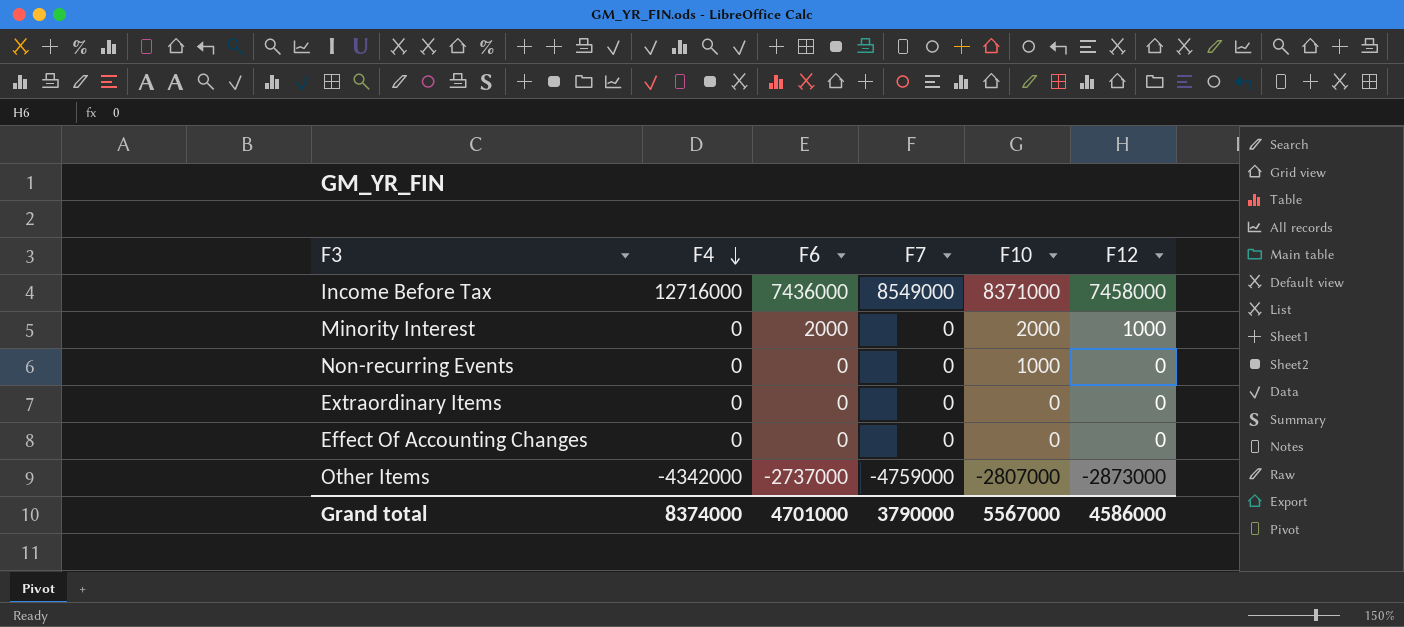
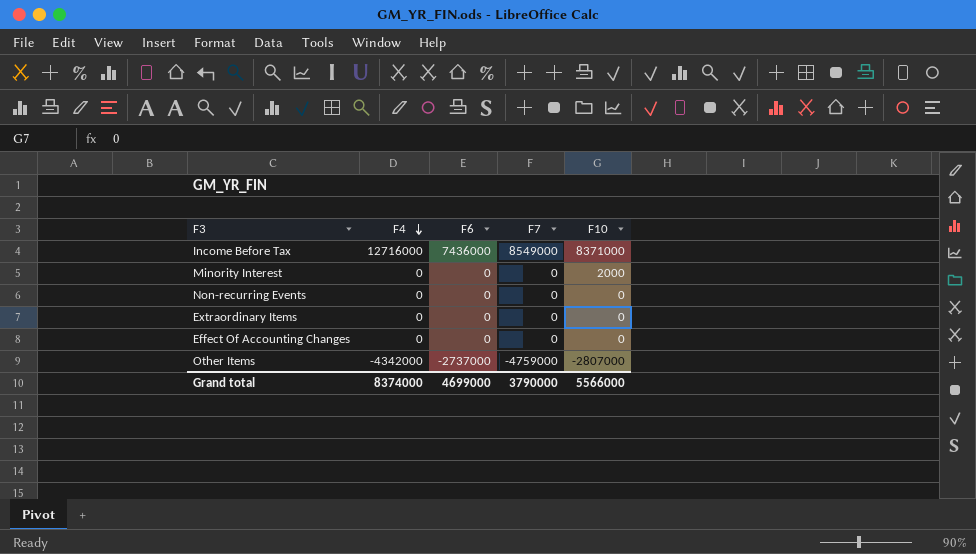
column F12 | position: 6 -> none
Minority Interest | F6: 2000 -> 0
Non-recurring Events | F10: 1000 -> 0
Grand total | F6: 4701000 -> 4699000
Grand total | F10: 5567000 -> 5566000

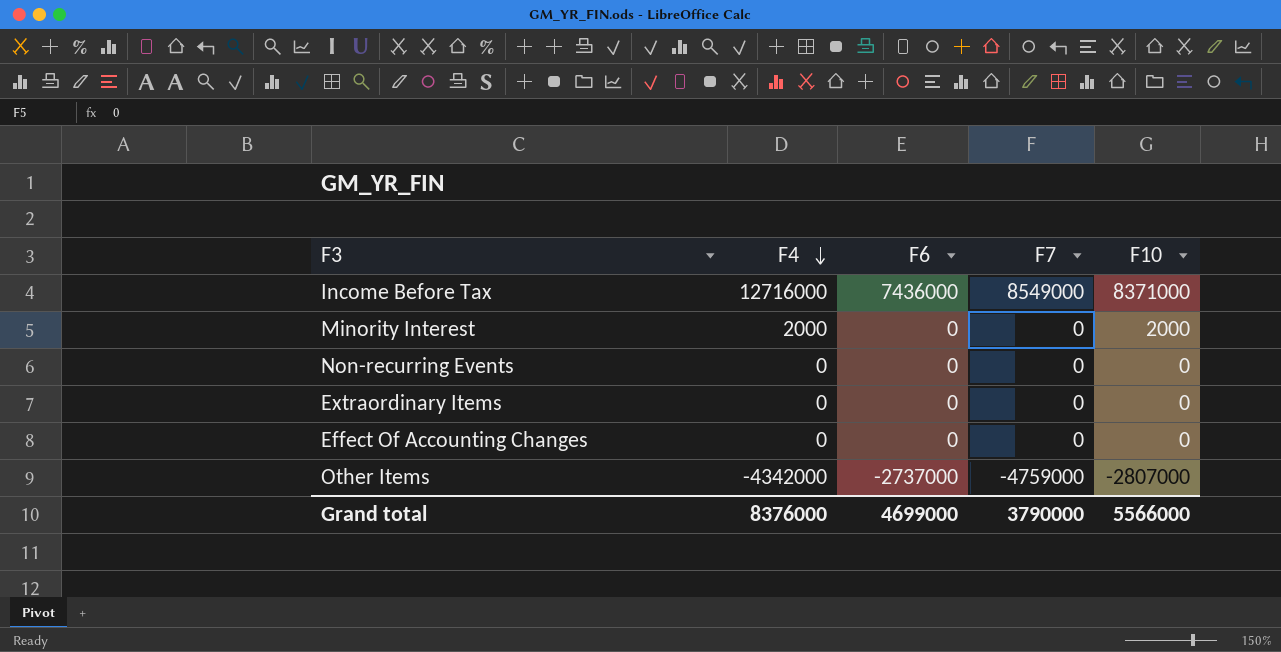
Minority Interest | F4: 0 -> 2000
Grand total | F4: 8374000 -> 8376000

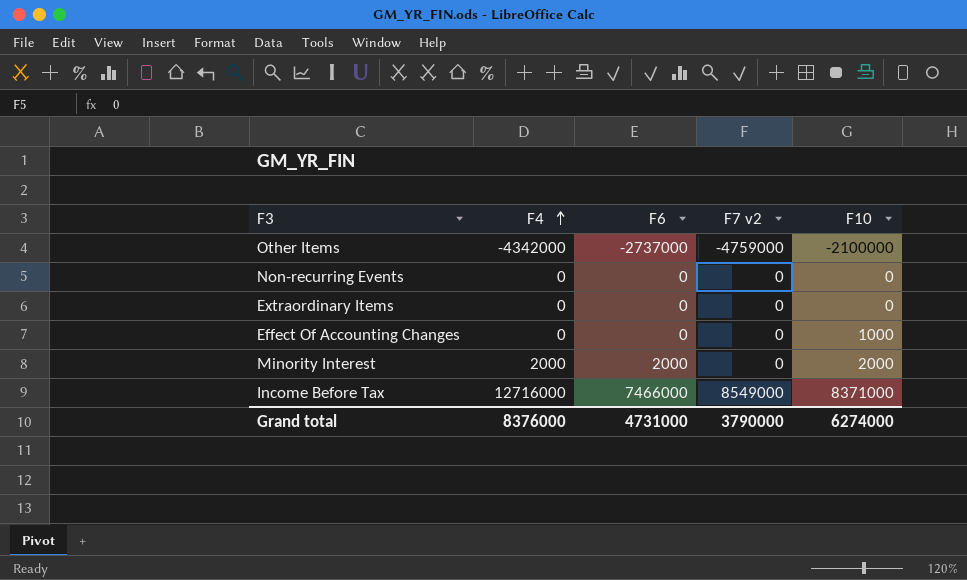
row order: F4 descending -> F4 ascending
column name: F7 -> F7 v2
Other Items | F10: -2807000 -> -2100000
Effect Of Accounting Changes | F10: 0 -> 1000
Minority Interest | F6: 0 -> 2000
Income Before Tax | F6: 7436000 -> 7466000
Grand total | F6: 4699000 -> 4731000
Grand total | F10: 5566000 -> 6274000

